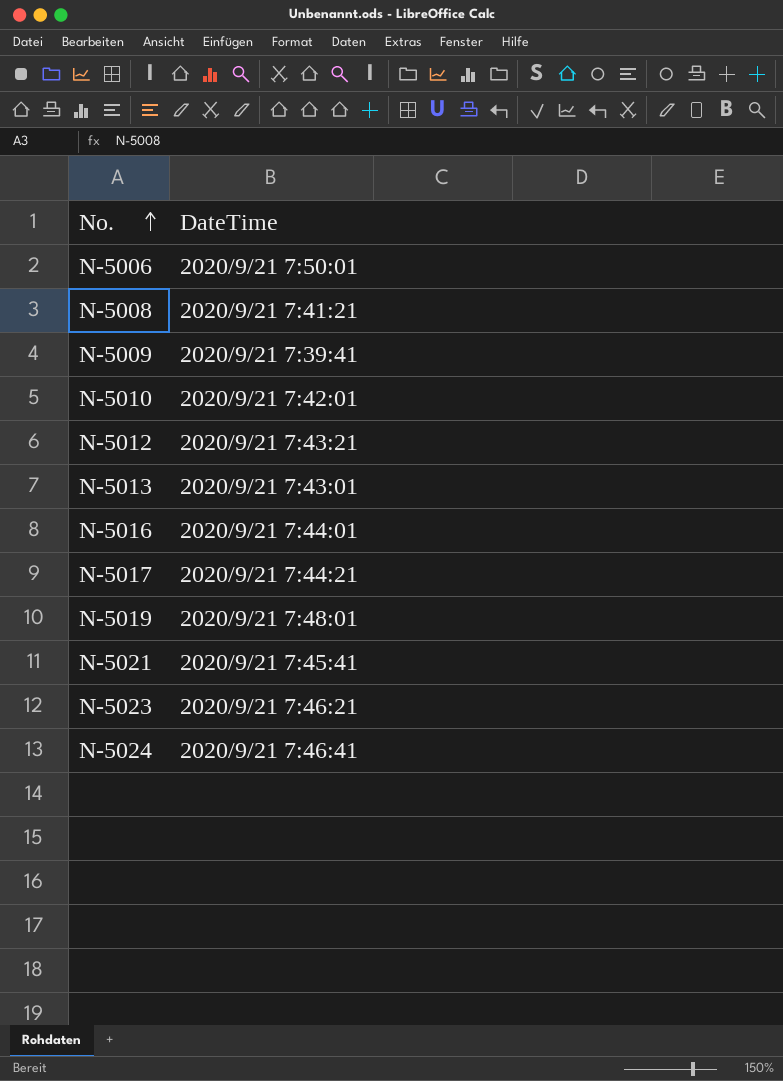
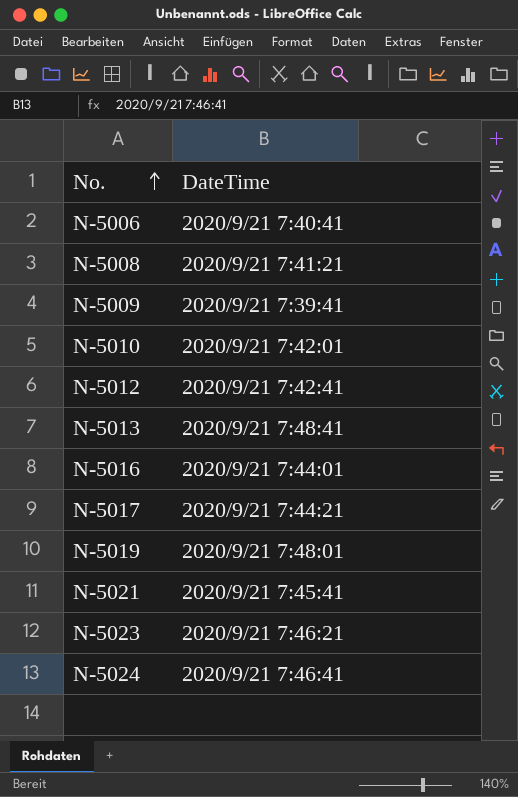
N-5006 | DateTime: 2020/9/21 7:50:01 -> 2020/9/21 7:40:41
N-5012 | DateTime: 2020/9/21 7:43:21 -> 2020/9/21 7:42:41
N-5013 | DateTime: 2020/9/21 7:43:01 -> 2020/9/21 7:48:41

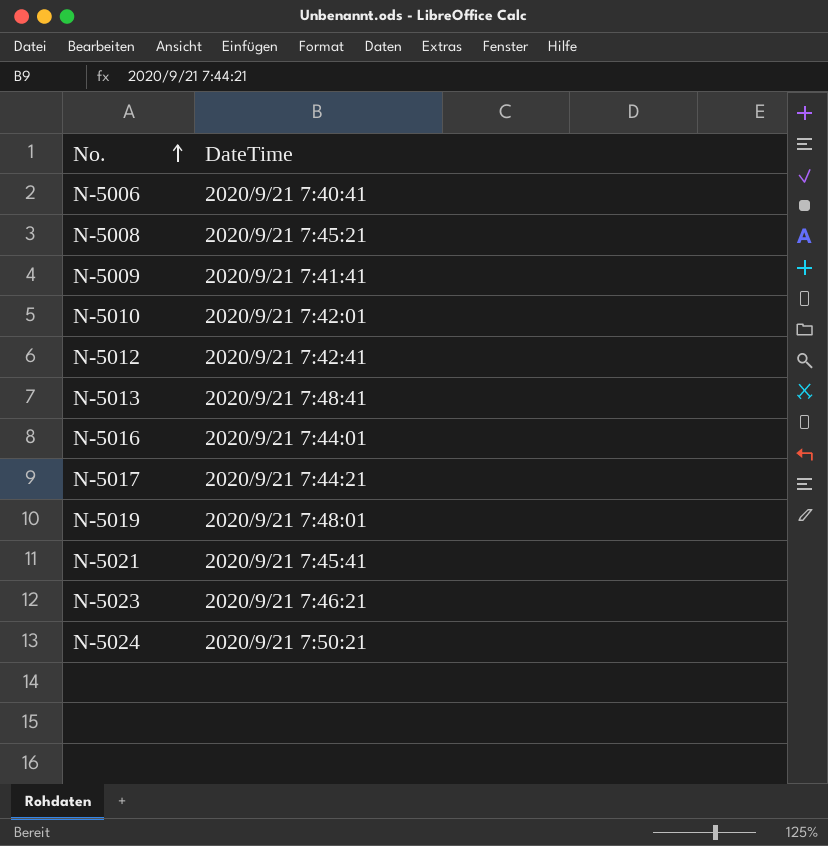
N-5008 | DateTime: 2020/9/21 7:41:21 -> 2020/9/21 7:45:21
N-5009 | DateTime: 2020/9/21 7:39:41 -> 2020/9/21 7:41:41
N-5024 | DateTime: 2020/9/21 7:46:41 -> 2020/9/21 7:50:21

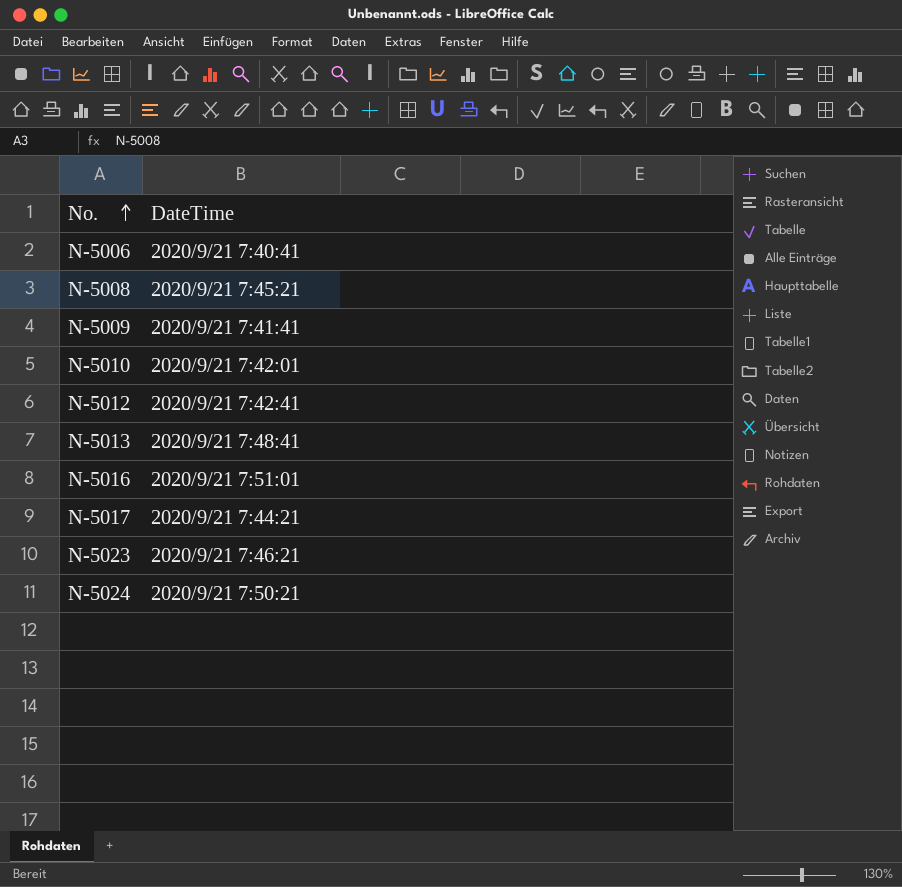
row N-5019: 2020/9/21 7:48:01 -> none
row N-5021: 2020/9/21 7:45:41 -> none
N-5016 | DateTime: 2020/9/21 7:44:01 -> 2020/9/21 7:51:01

